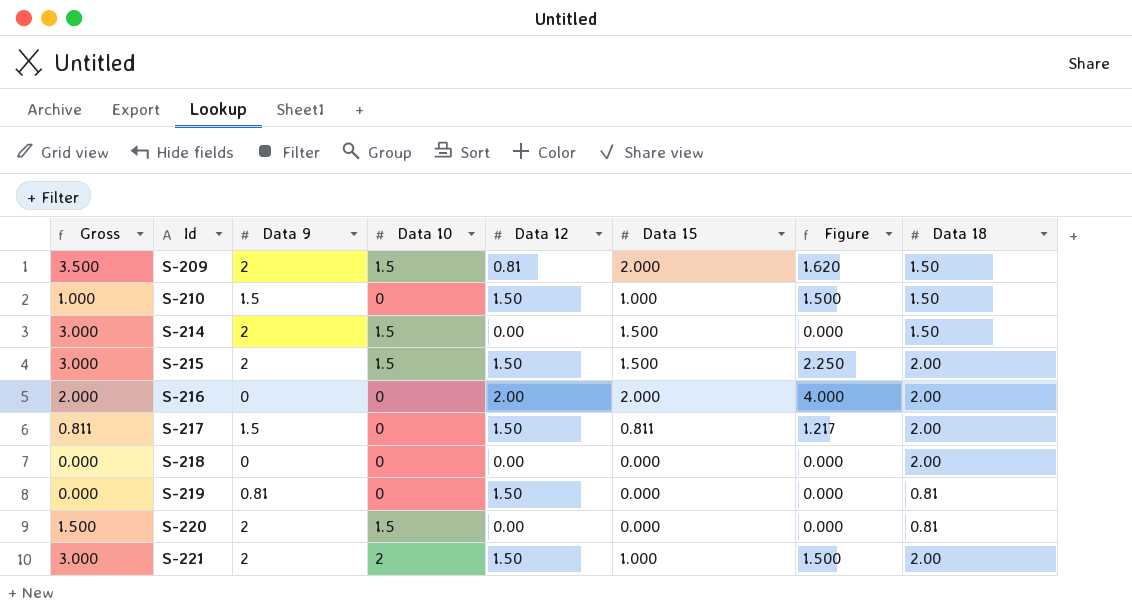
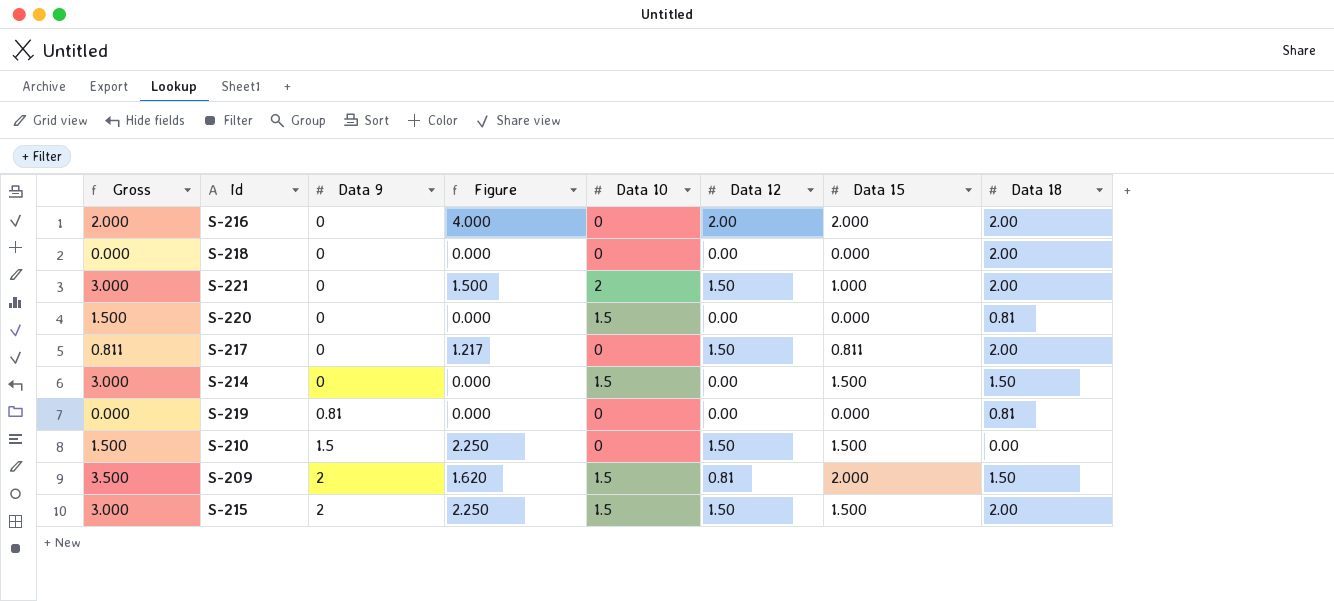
row order: Id ascending -> Data 9 ascending
column Figure | position: 7 -> 4
S-221 | Data 9: 2 -> 0
S-220 | Data 9: 2 -> 0
S-217 | Data 9: 1.5 -> 0
S-214 | Data 9: 2 -> 0
S-219 | Data 12: 1.50 -> 0.00
S-210 | Gross: 1.000 -> 1.500
S-210 | Figure: 1.500 -> 2.250
S-210 | Data 15: 1.000 -> 1.500
S-210 | Data 18: 1.50 -> 0.00

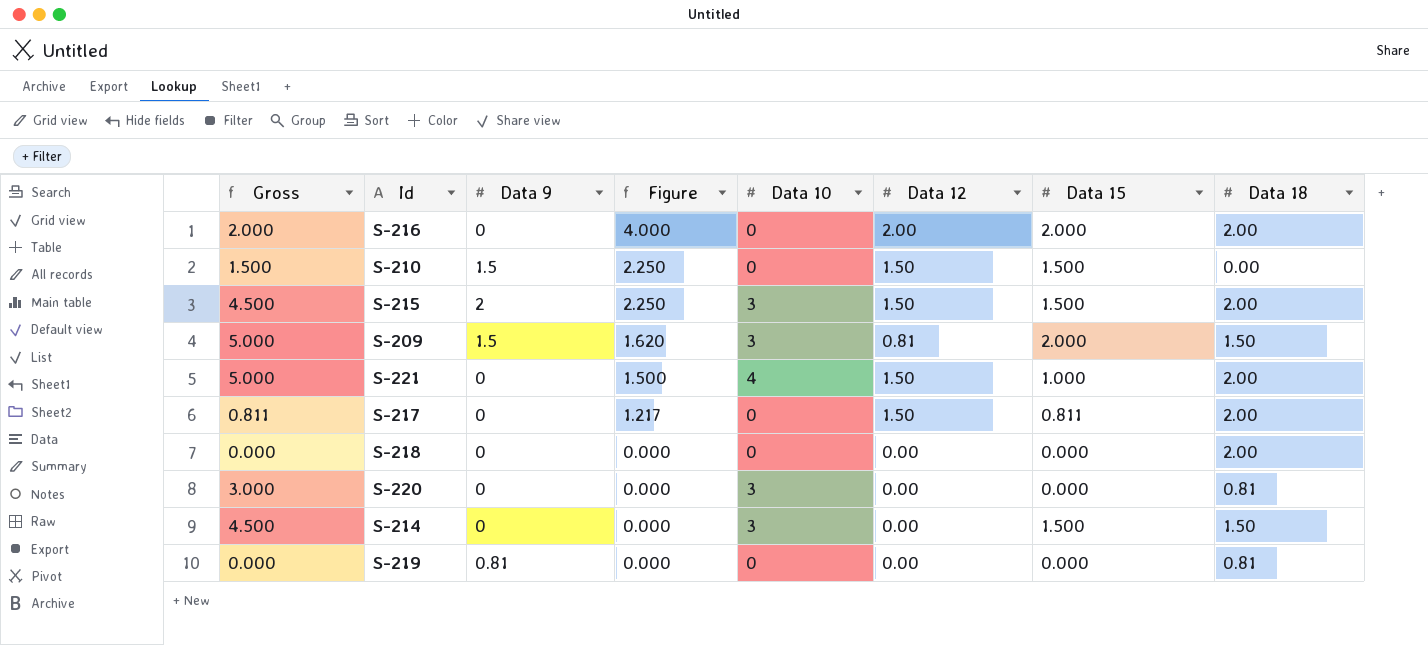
row order: Data 9 ascending -> Figure descending
S-215 | Gross: 3.000 -> 4.500
S-215 | Data 10: 1.5 -> 3
S-209 | Gross: 3.500 -> 5.000
S-209 | Data 9: 2 -> 1.5
S-209 | Data 10: 1.5 -> 3
S-221 | Gross: 3.000 -> 5.000
S-221 | Data 10: 2 -> 4
S-220 | Gross: 1.500 -> 3.000
S-220 | Data 10: 1.5 -> 3
S-214 | Gross: 3.000 -> 4.500
S-214 | Data 10: 1.5 -> 3

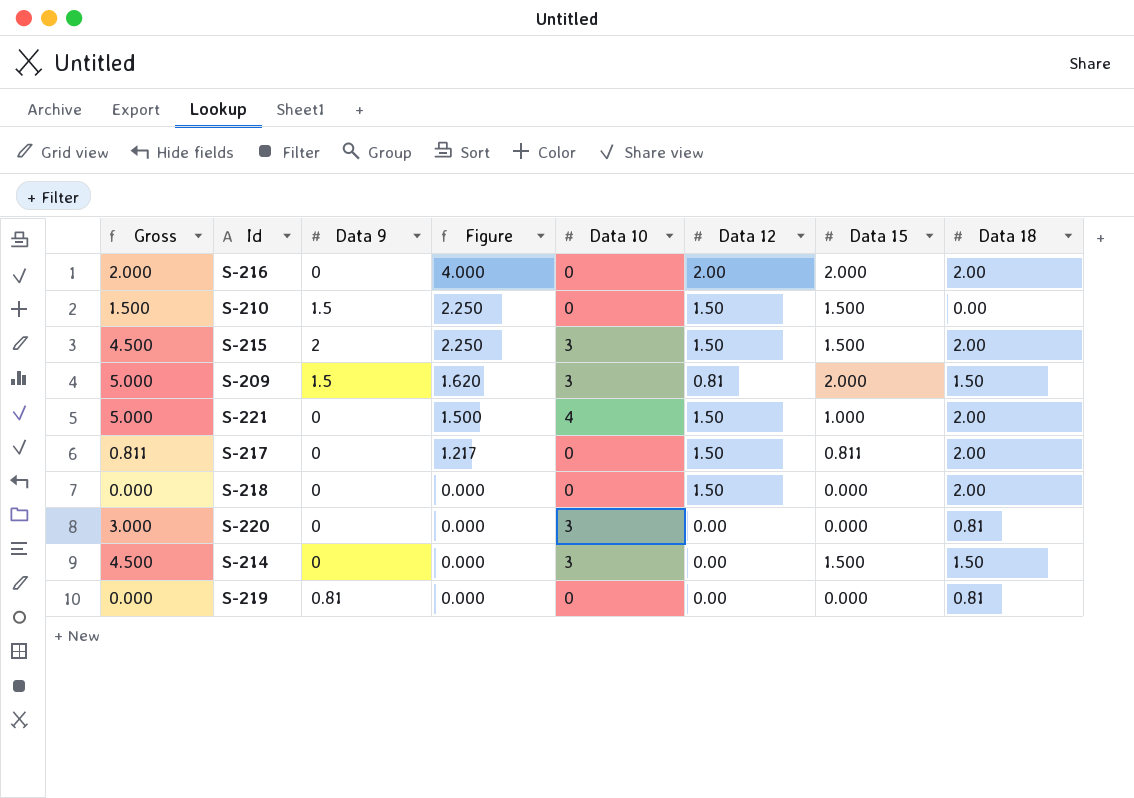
S-218 | Data 12: 0.00 -> 1.50

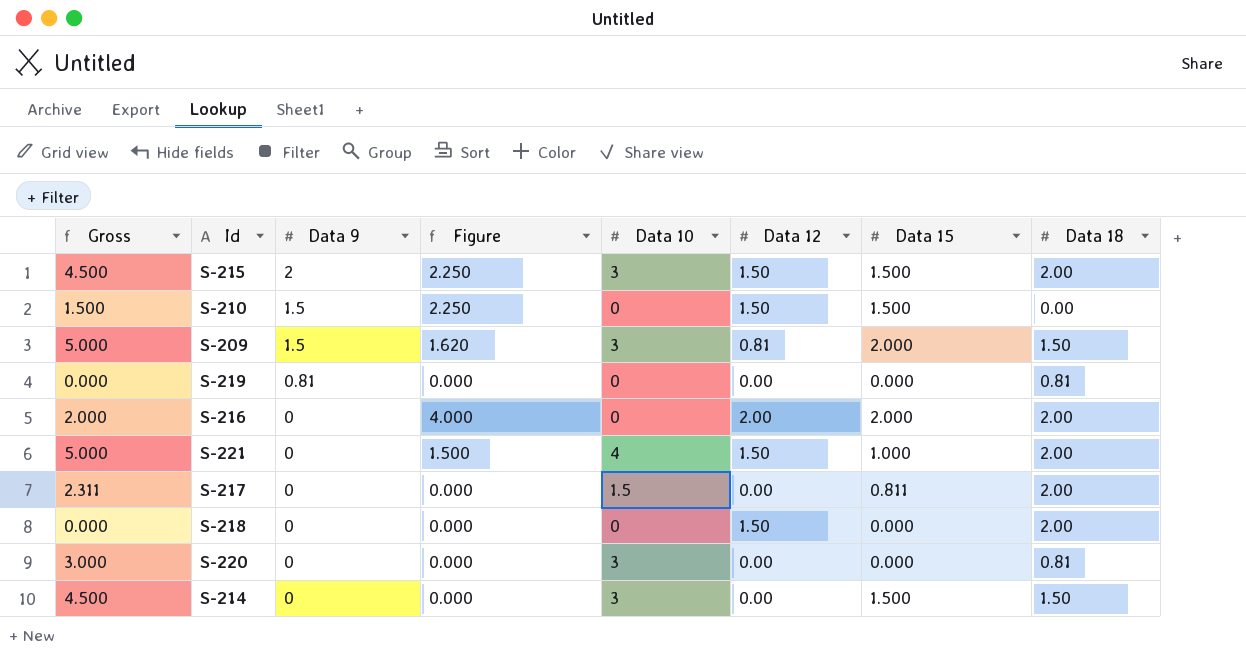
row order: Figure descending -> Data 9 descending
S-217 | Gross: 0.811 -> 2.311
S-217 | Figure: 1.217 -> 0.000
S-217 | Data 10: 0 -> 1.5
S-217 | Data 12: 1.50 -> 0.00

